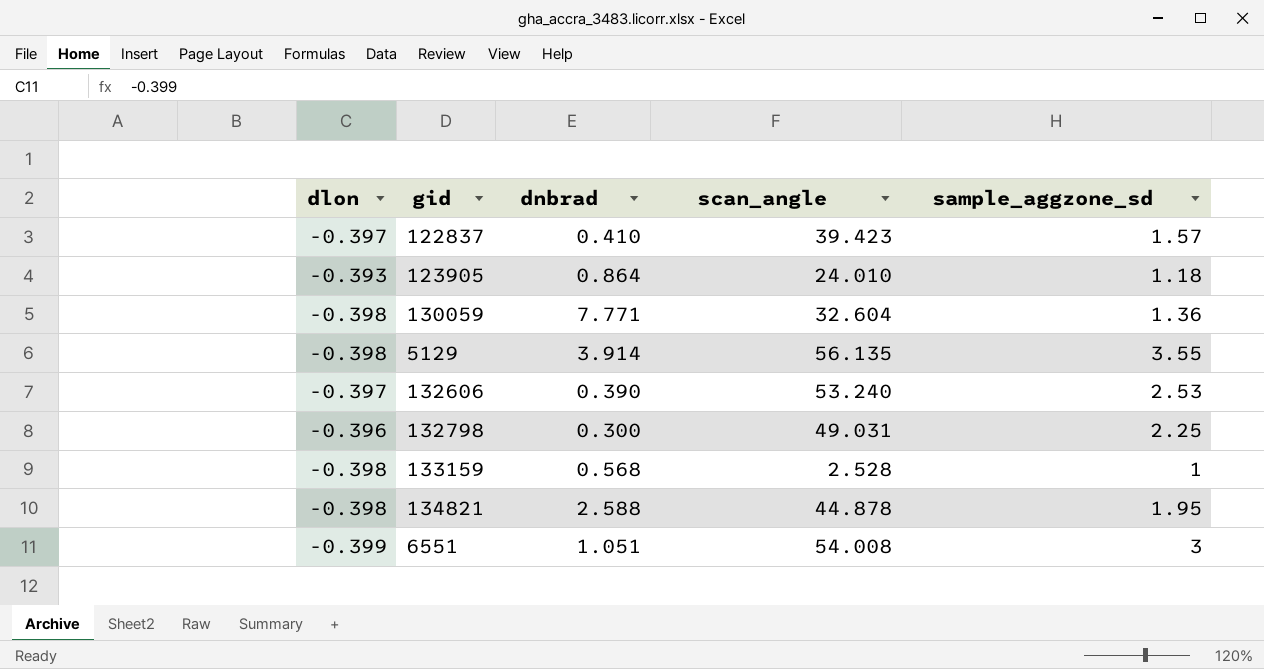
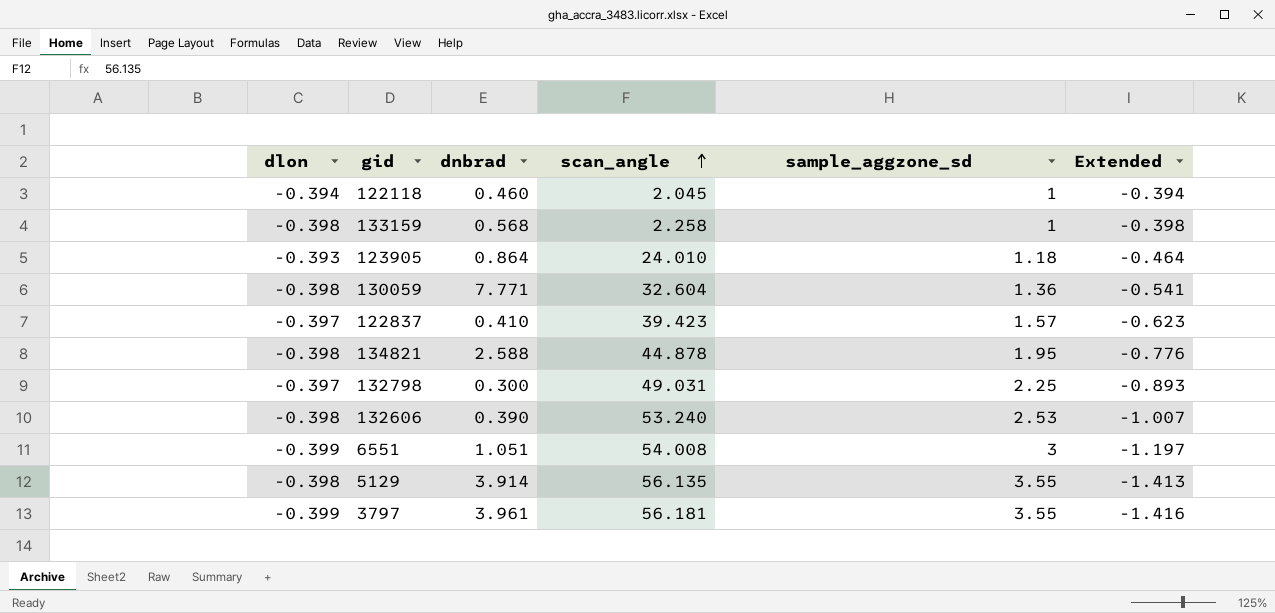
row order: none -> scan_angle ascending
column Extended | formula: none -> [dlon] * [sample_aggzone_sd]
row 122118: none -> -0.394 | 0.460 | 2.045 | 1 | -0.394
133159 | scan_angle: 2.528 -> 2.258
132798 | dlon: -0.396 -> -0.397
132606 | dlon: -0.397 -> -0.398
row 3797: none -> -0.399 | 3.961 | 56.181 | 3.55 | -1.416

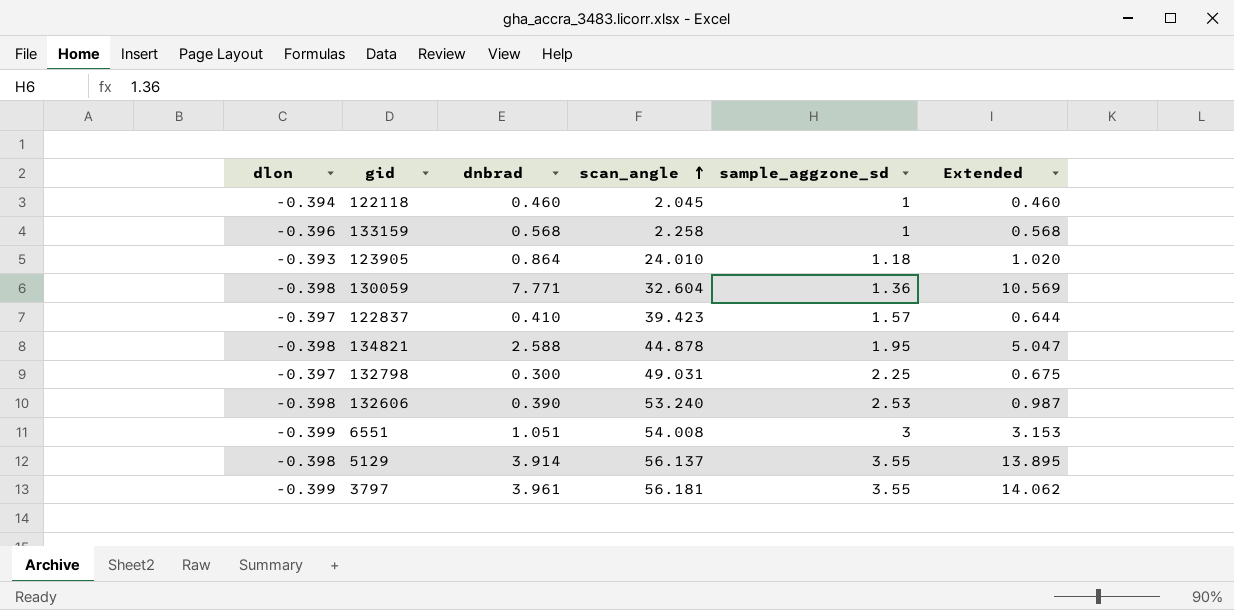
column Extended | formula: [dlon] * [sample_aggzone_sd] -> [dnbrad] * [sample_aggzone_sd]
133159 | dlon: -0.398 -> -0.396
5129 | scan_angle: 56.135 -> 56.137

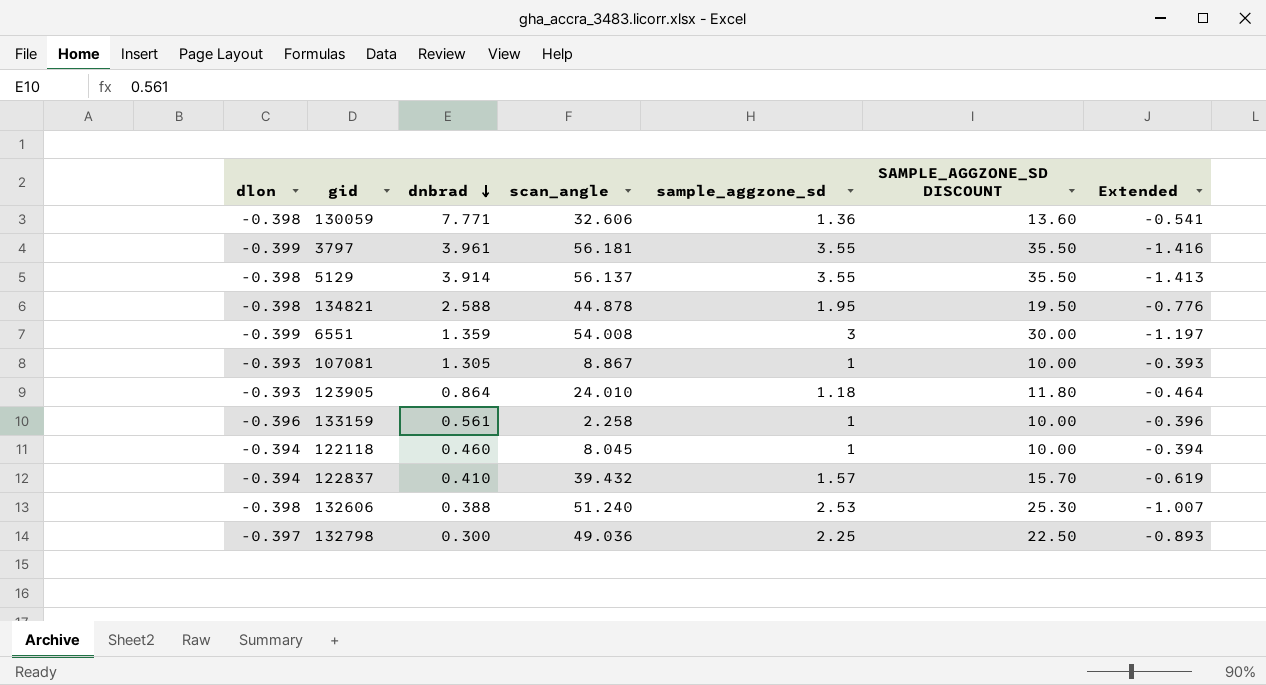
row order: scan_angle ascending -> dnbrad descending
column SAMPLE_AGGZONE_SD DISCOUNT | formula: none -> [sample_aggzone_sd] * 10
column Extended | formula: [dnbrad] * [sample_aggzone_sd] -> [dlon] * [sample_aggzone_sd]
130059 | scan_angle: 32.604 -> 32.606
6551 | dnbrad: 1.051 -> 1.359
row 107081: none -> -0.393 | 1.305 | 8.867 | 1 | 10.00 | -0.393
133159 | dnbrad: 0.568 -> 0.561
122118 | scan_angle: 2.045 -> 8.045
122837 | dlon: -0.397 -> -0.394
122837 | scan_angle: 39.423 -> 39.432
132606 | dnbrad: 0.390 -> 0.388
132606 | scan_angle: 53.240 -> 51.240
132798 | scan_angle: 49.031 -> 49.036

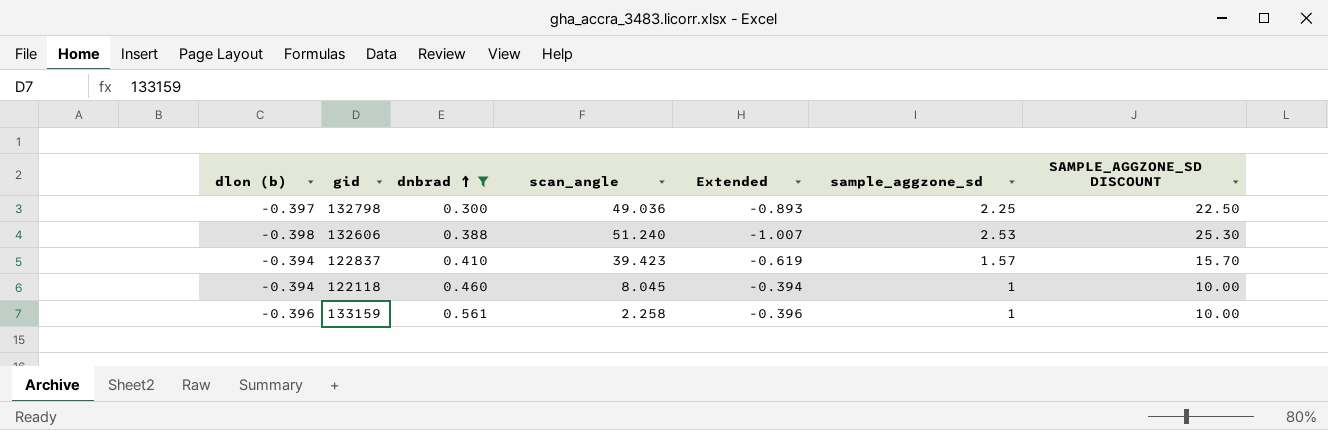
filter: none -> dnbrad <= 0.561
row order: dnbrad descending -> dnbrad ascending
column name: dlon -> dlon (b)
column Extended | position: 7 -> 5
122837 | scan_angle: 39.432 -> 39.423

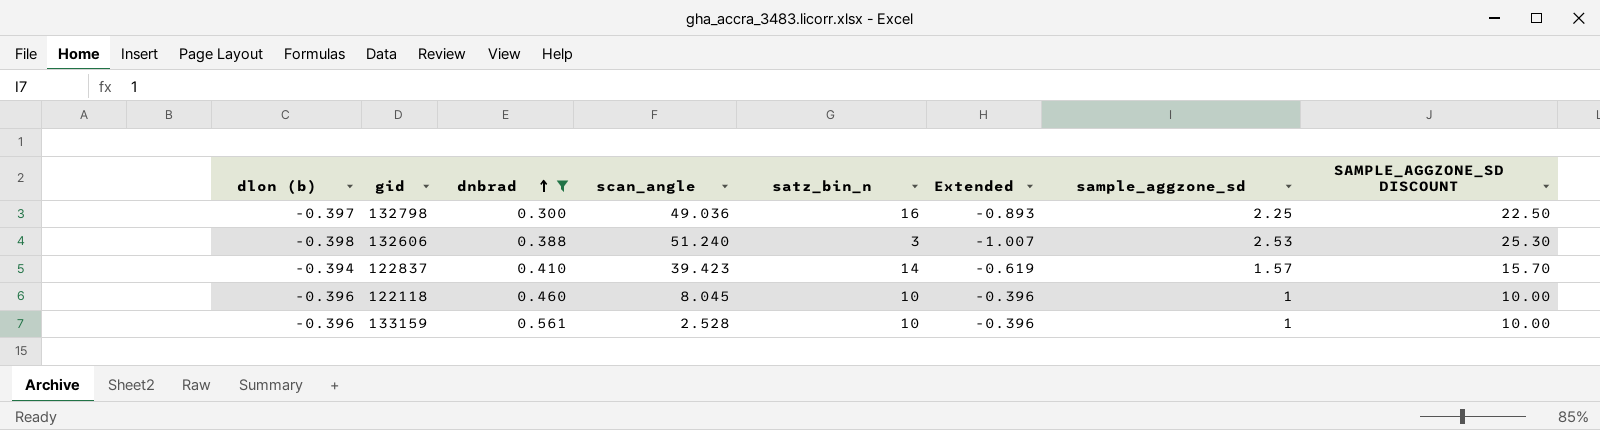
column satz_bin_n | position: none -> 5
122118 | dlon (b): -0.394 -> -0.396
122118 | Extended: -0.394 -> -0.396
133159 | scan_angle: 2.258 -> 2.528

